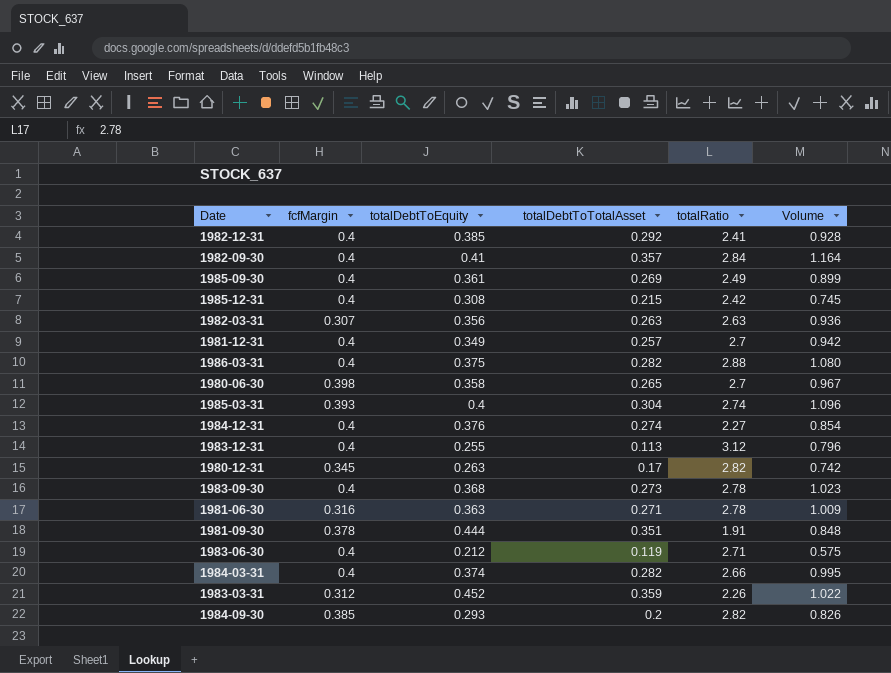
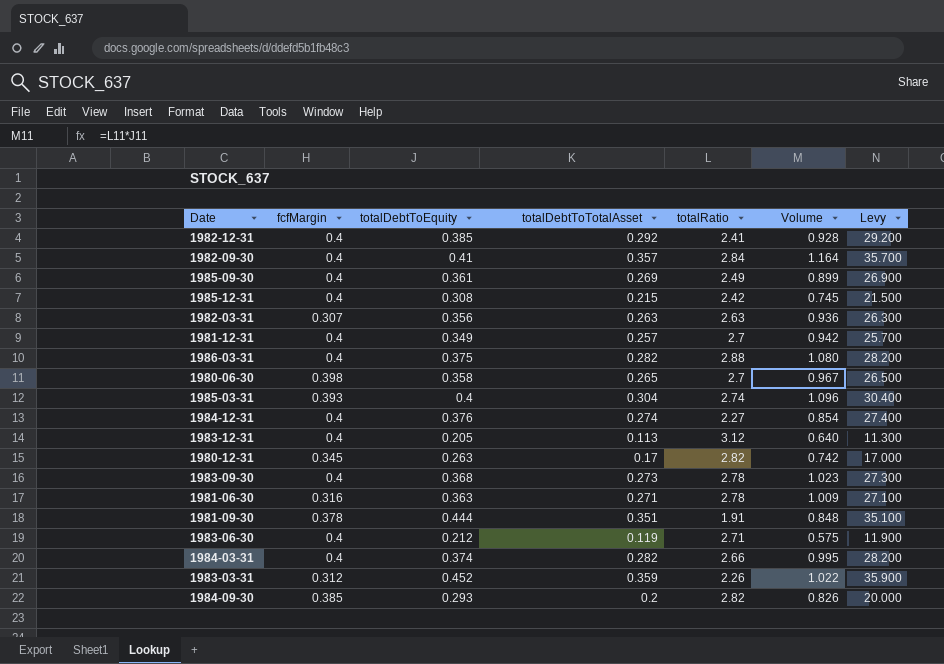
column Levy | formula: none -> [totalDebtToTotalAsset] * 100
1983-12-31 | totalDebtToEquity: 0.255 -> 0.205
1983-12-31 | Volume: 0.796 -> 0.640

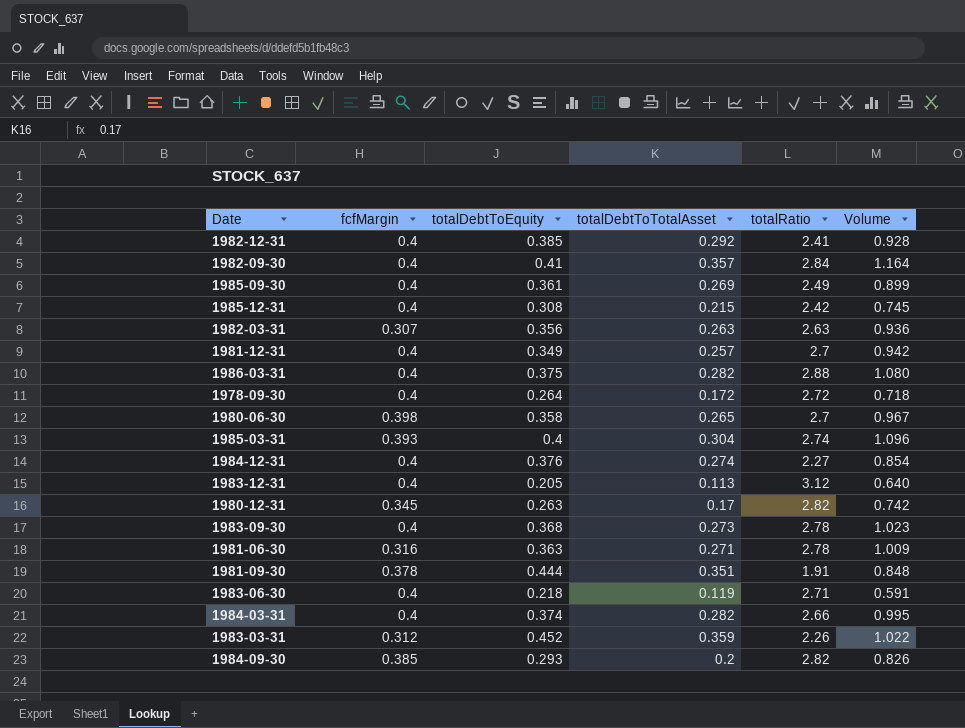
column Levy | formula: [totalDebtToTotalAsset] * 100 -> none
row 1978-09-30: none -> 0.4 | 0.264 | 0.172 | 2.72 | 0.718
1983-06-30 | totalDebtToEquity: 0.212 -> 0.218
1983-06-30 | Volume: 0.575 -> 0.591

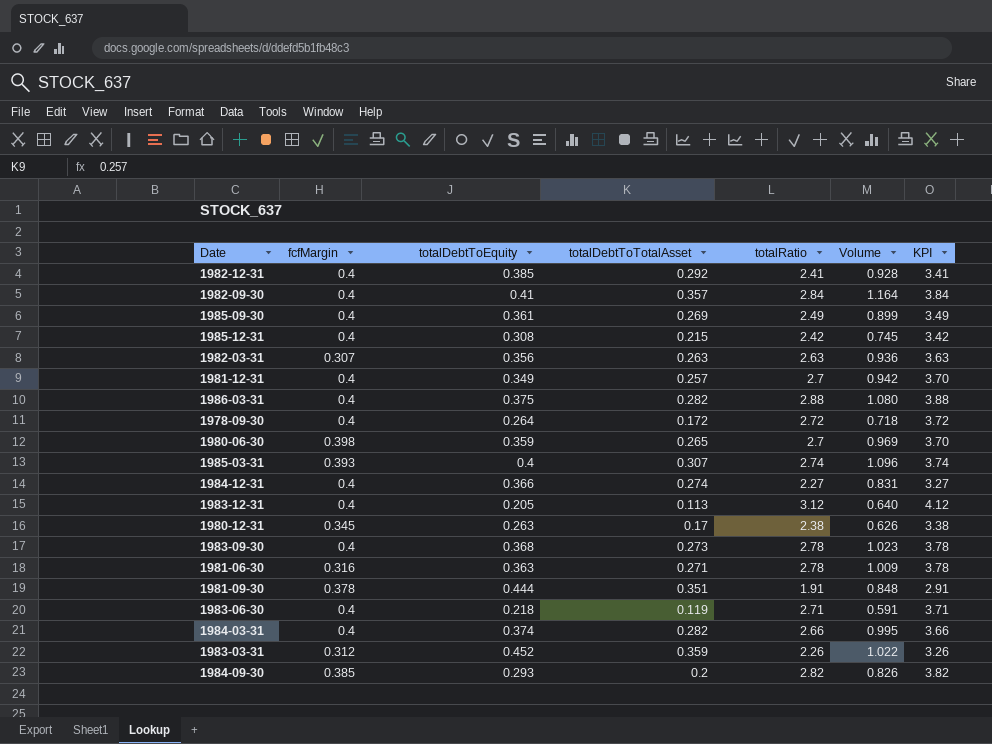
column KPI | formula: none -> [totalRatio] + 1
1980-06-30 | totalDebtToEquity: 0.358 -> 0.359
1980-06-30 | Volume: 0.967 -> 0.969
1985-03-31 | totalDebtToTotalAsset: 0.304 -> 0.307
1984-12-31 | totalDebtToEquity: 0.376 -> 0.366
1984-12-31 | Volume: 0.854 -> 0.831
1980-12-31 | totalRatio: 2.82 -> 2.38
1980-12-31 | Volume: 0.742 -> 0.626

